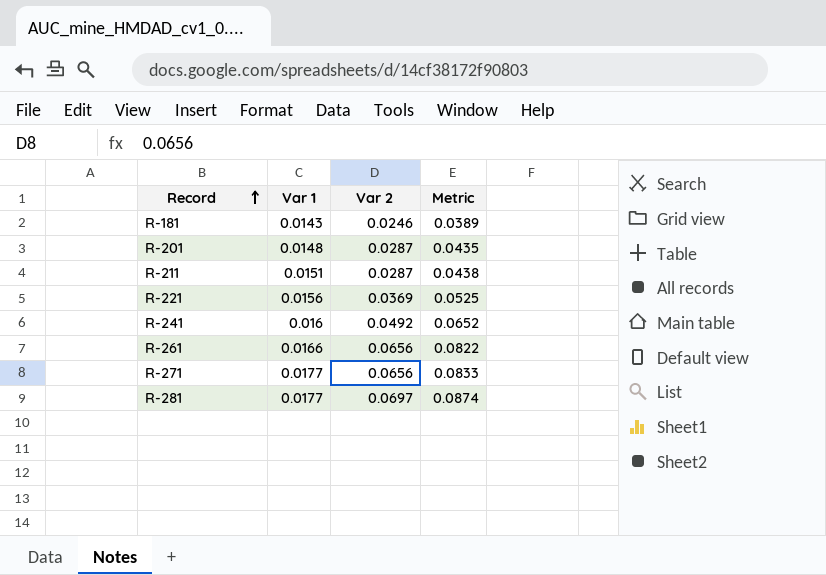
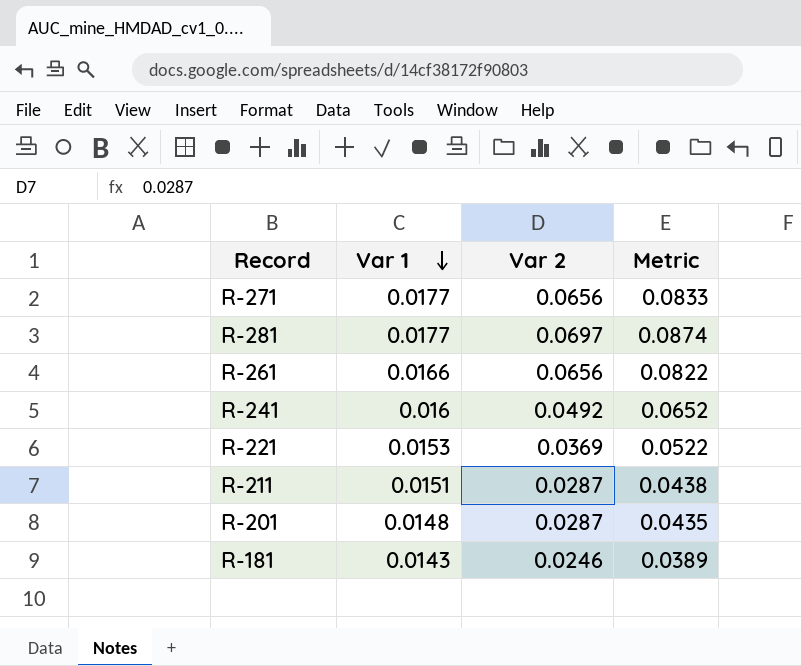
row order: Record ascending -> Var 1 descending
R-221 | Var 1: 0.0156 -> 0.0153
R-221 | Metric: 0.0525 -> 0.0522

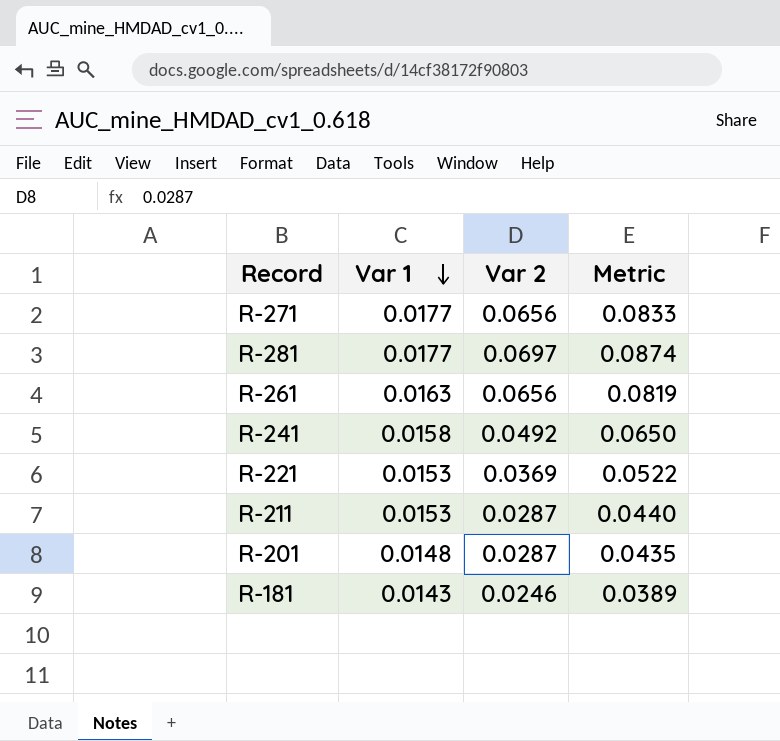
R-261 | Var 1: 0.0166 -> 0.0163
R-261 | Metric: 0.0822 -> 0.0819
R-241 | Var 1: 0.016 -> 0.0158
R-241 | Metric: 0.0652 -> 0.0650
R-211 | Var 1: 0.0151 -> 0.0153
R-211 | Metric: 0.0438 -> 0.0440

